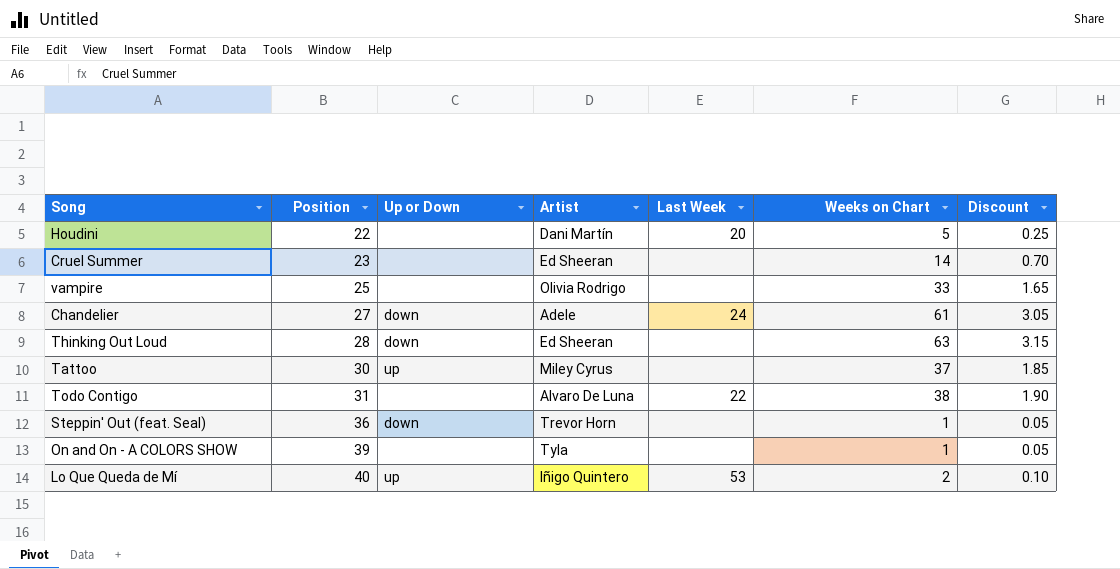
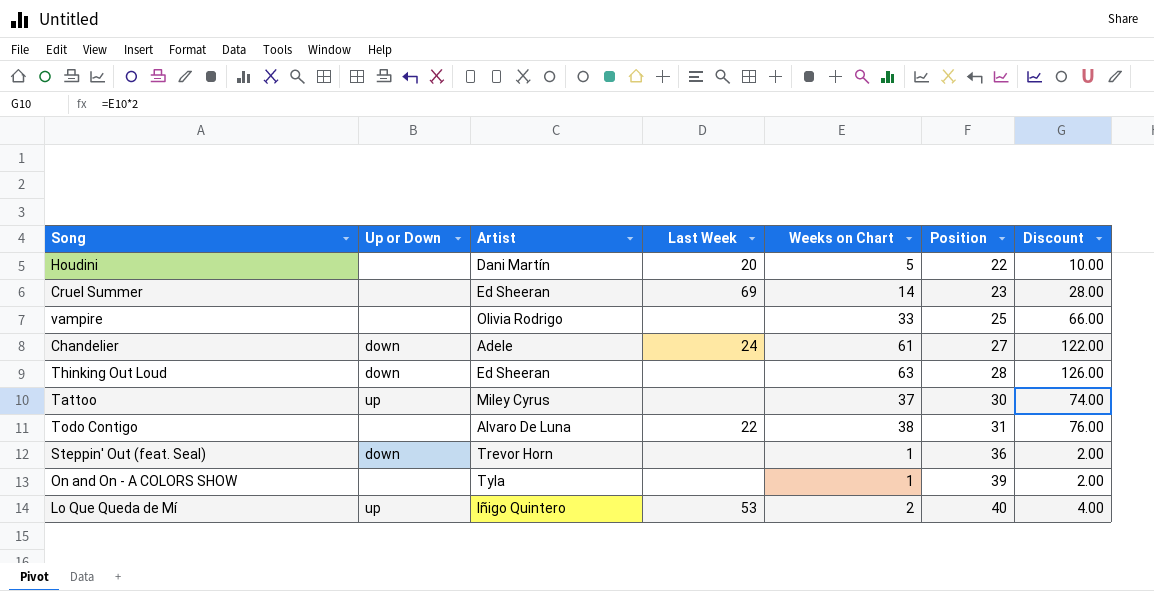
column Position | position: 2 -> 6
column Discount | formula: [Weeks on Chart] * 0.05 -> [Weeks on Chart] * 2
Cruel Summer | Last Week: none -> 69

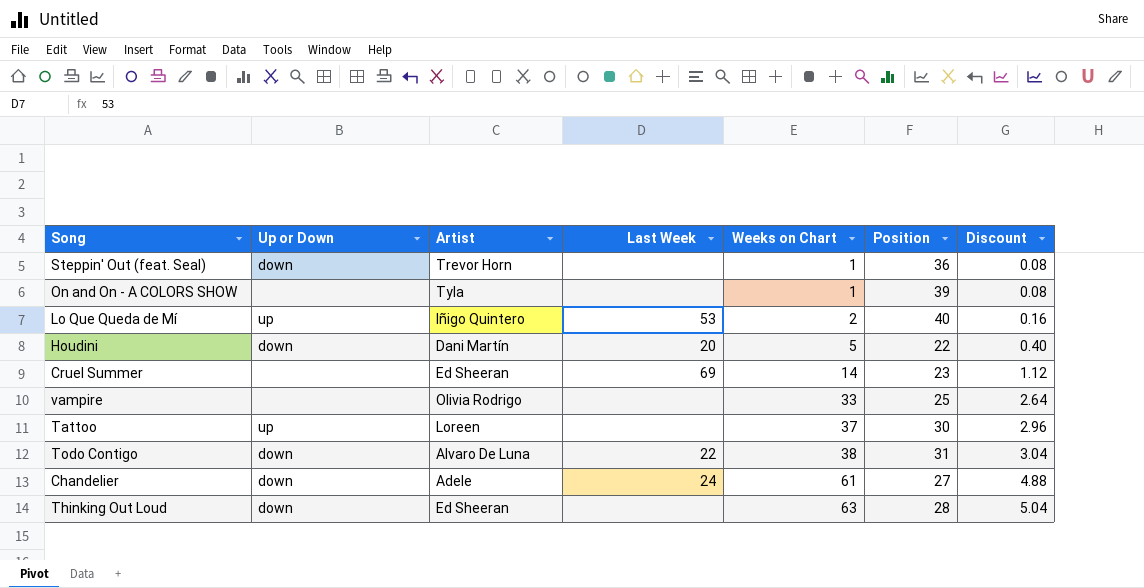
row order: Position ascending -> Weeks on Chart ascending
column Discount | formula: [Weeks on Chart] * 2 -> [Weeks on Chart] * 0.08
Houdini | Up or Down: none -> down
Tattoo | Artist: Miley Cyrus -> Loreen
Todo Contigo | Up or Down: none -> down

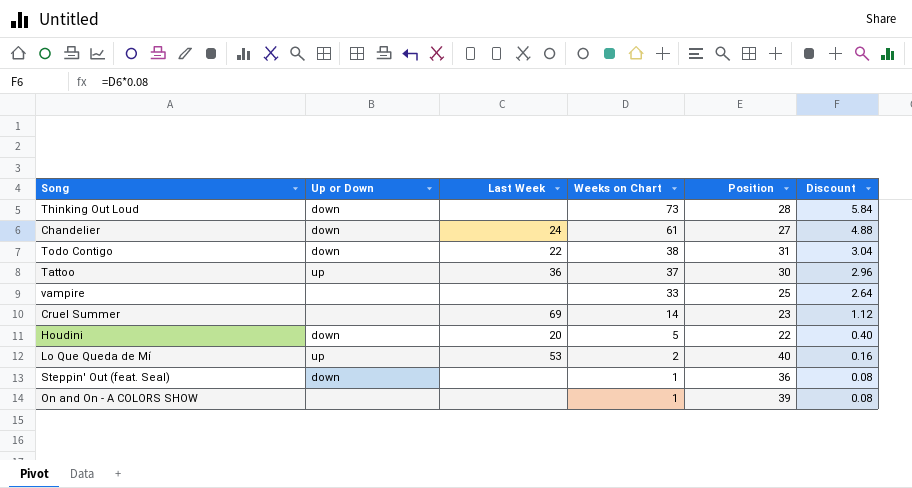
row order: Weeks on Chart ascending -> Weeks on Chart descending
column Artist | position: 3 -> none
Thinking Out Loud | Weeks on Chart: 63 -> 73
Thinking Out Loud | Discount: 5.04 -> 5.84
Tattoo | Last Week: none -> 36

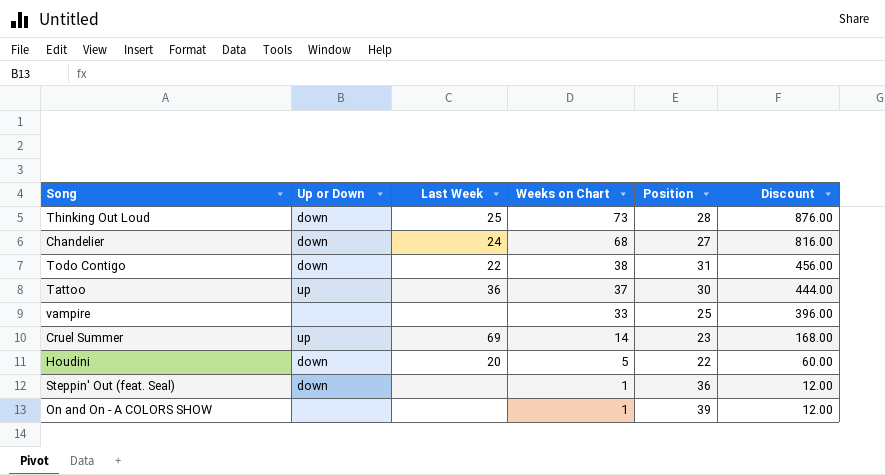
column Discount | formula: [Weeks on Chart] * 0.08 -> [Weeks on Chart] * 12
row Lo Que Queda de Mí: up | 53 | 2 | 40 | 0.16 -> none
Thinking Out Loud | Last Week: none -> 25
Chandelier | Weeks on Chart: 61 -> 68
Cruel Summer | Up or Down: none -> up

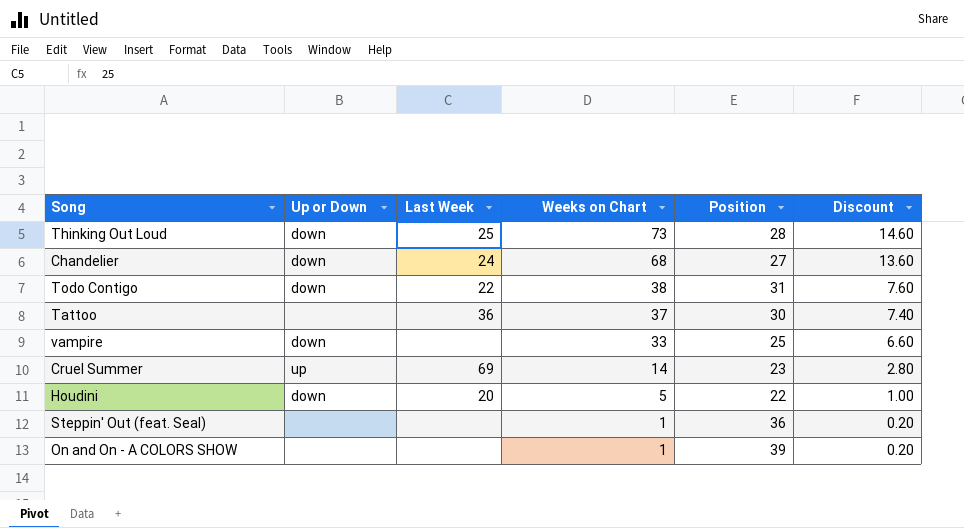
column Discount | formula: [Weeks on Chart] * 12 -> [Weeks on Chart] * 0.2
Tattoo | Up or Down: up -> none
vampire | Up or Down: none -> down
Steppin' Out (feat. Seal) | Up or Down: down -> none

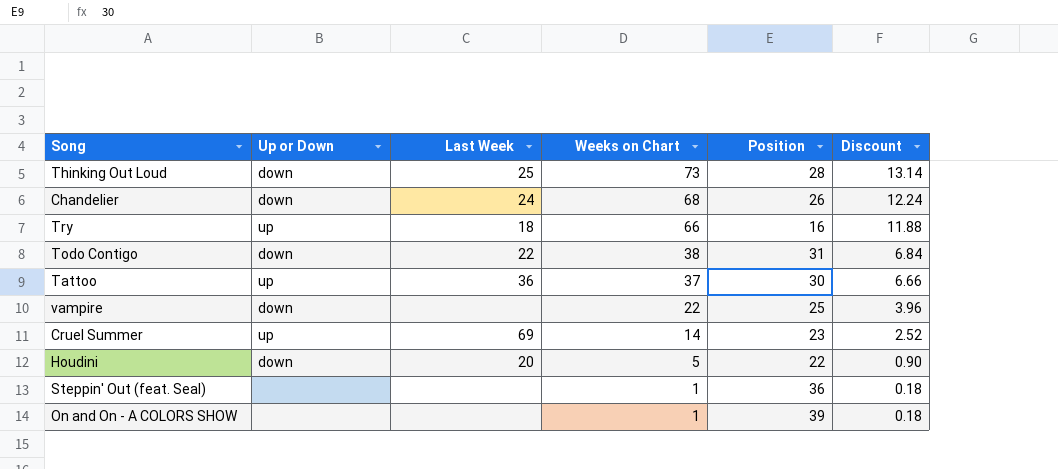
column Discount | formula: [Weeks on Chart] * 0.2 -> [Weeks on Chart] * 0.18
Chandelier | Position: 27 -> 26
row Try: none -> up | 18 | 66 | 16 | 11.88
Tattoo | Up or Down: none -> up
vampire | Weeks on Chart: 33 -> 22

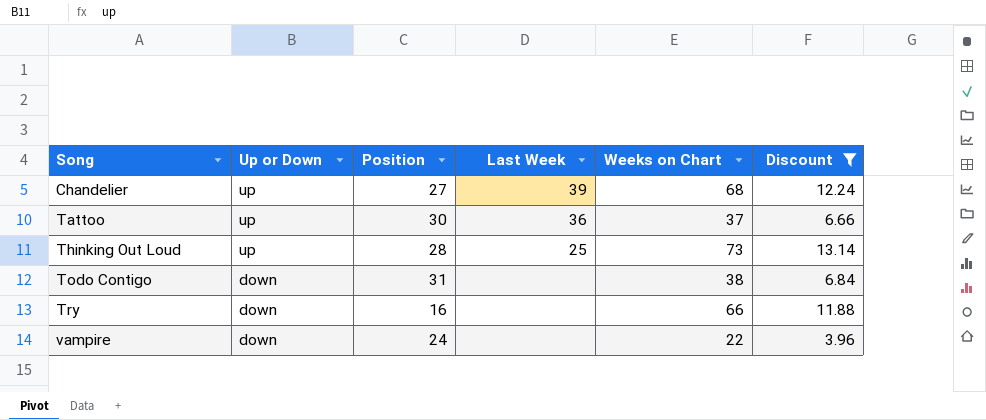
filter: none -> Discount >= 3.96
row order: Weeks on Chart descending -> Song ascending
column Position | position: 5 -> 3
Chandelier | Up or Down: down -> up
Chandelier | Position: 26 -> 27
Chandelier | Last Week: 24 -> 39
Thinking Out Loud | Up or Down: down -> up
Todo Contigo | Last Week: 22 -> none
Try | Up or Down: up -> down
Try | Last Week: 18 -> none
vampire | Position: 25 -> 24

